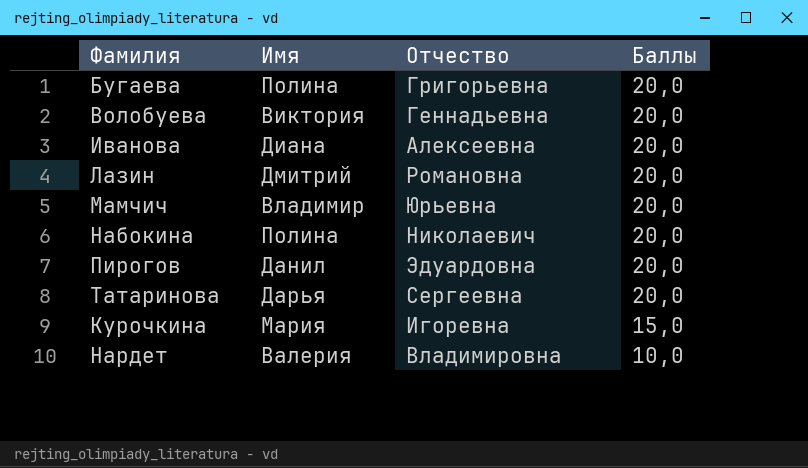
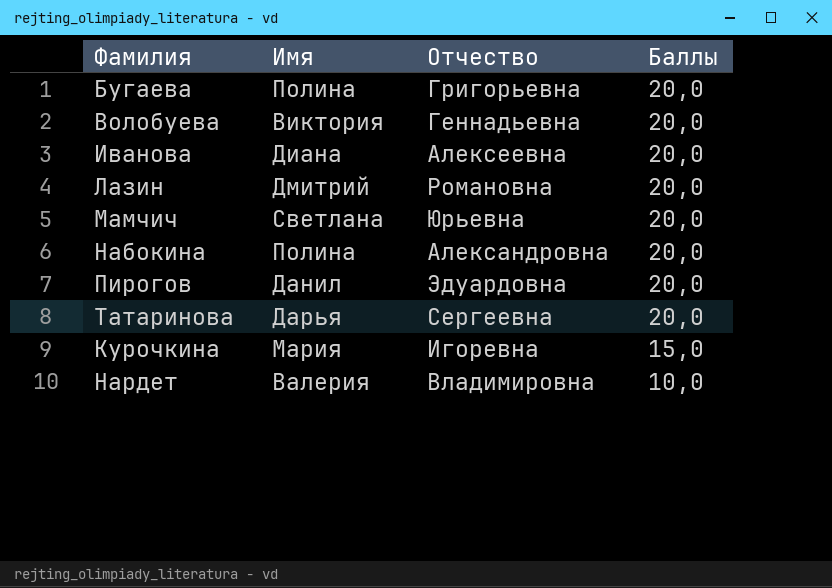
Мамчич | Имя: Владимир -> Светлана
Набокина | Отчество: Николаевич -> Александровна

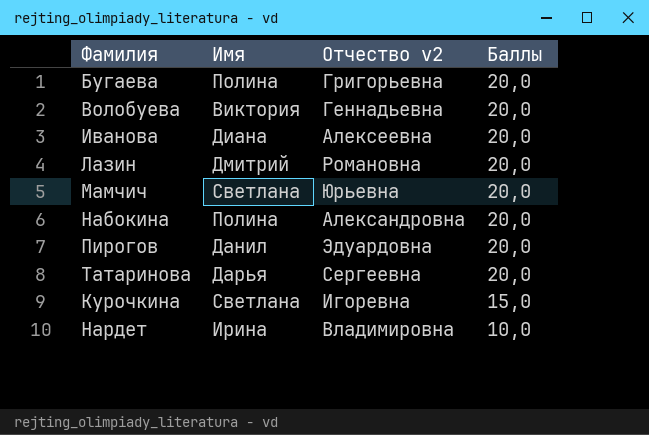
column name: Отчество -> Отчество v2
Курочкина | Имя: Мария -> Светлана
Нардет | Имя: Валерия -> Ирина

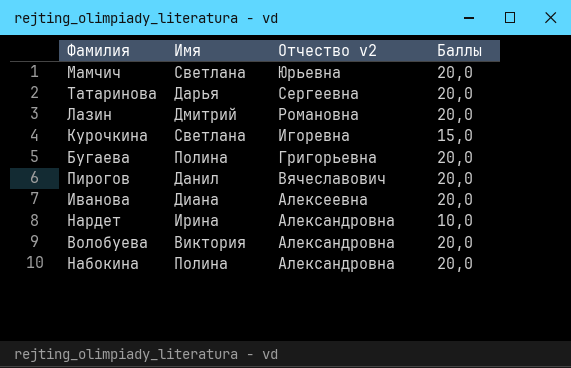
row order: Баллы descending -> Отчество v2 descending
Пирогов | Отчество v2: Эдуардовна -> Вячеславович
Нардет | Отчество v2: Владимировна -> Александровна
Волобуева | Отчество v2: Геннадьевна -> Александровна

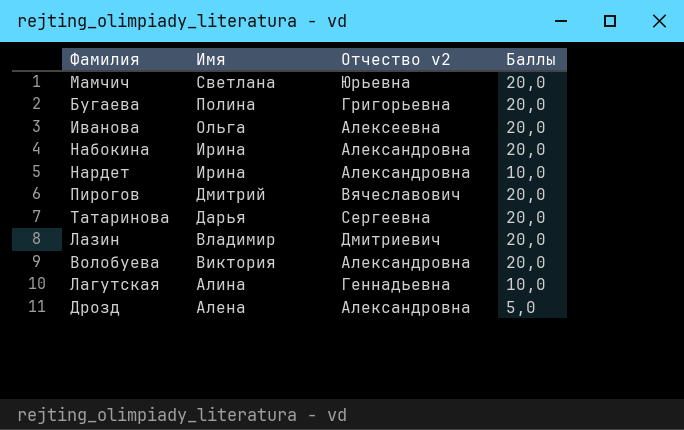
row order: Отчество v2 descending -> Имя descending
row Курочкина: Светлана | Игоревна | 15,0 -> none
Иванова | Имя: Диана -> Ольга
Набокина | Имя: Полина -> Ирина
Пирогов | Имя: Данил -> Дмитрий
Лазин | Имя: Дмитрий -> Владимир
Лазин | Отчество v2: Романовна -> Дмитриевич
row Лагутская: none -> Алина | Геннадьевна | 10,0
row Дрозд: none -> Алена | Александровна | 5,0

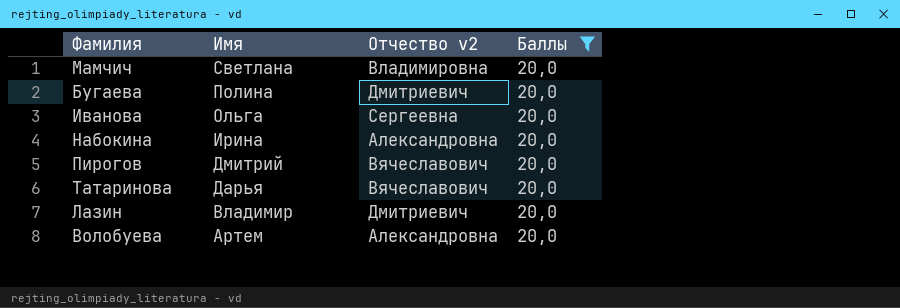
filter: none -> Баллы = 20,0
Мамчич | Отчество v2: Юрьевна -> Владимировна
Бугаева | Отчество v2: Григорьевна -> Дмитриевич
Иванова | Отчество v2: Алексеевна -> Сергеевна
Татаринова | Отчество v2: Сергеевна -> Вячеславович
Волобуева | Имя: Виктория -> Артем

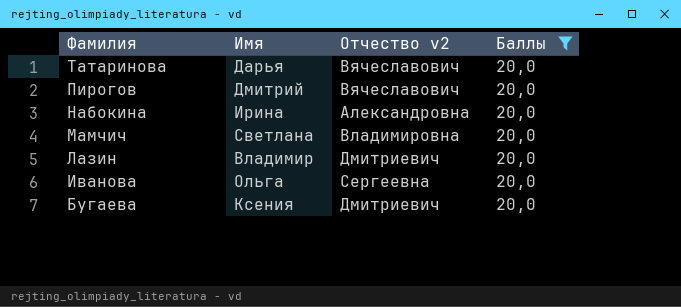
row order: Имя descending -> Фамилия descending
row Волобуева: Артем | Александровна | 20,0 -> none
Бугаева | Имя: Полина -> Ксения

